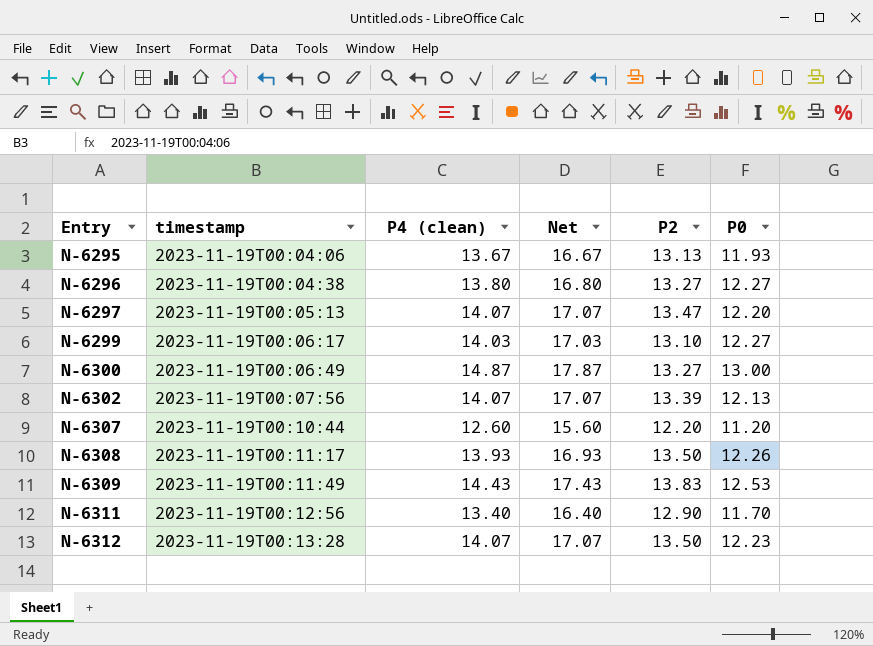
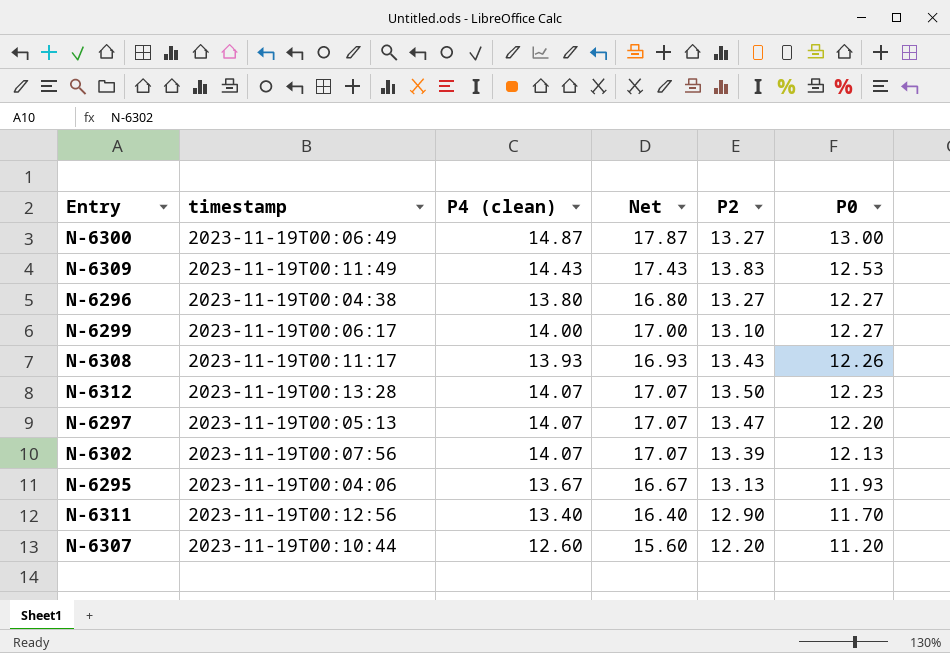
row order: Entry ascending -> P0 descending
N-6299 | P4 (clean): 14.03 -> 14.00
N-6299 | Net: 17.03 -> 17.00
N-6308 | P2: 13.50 -> 13.43

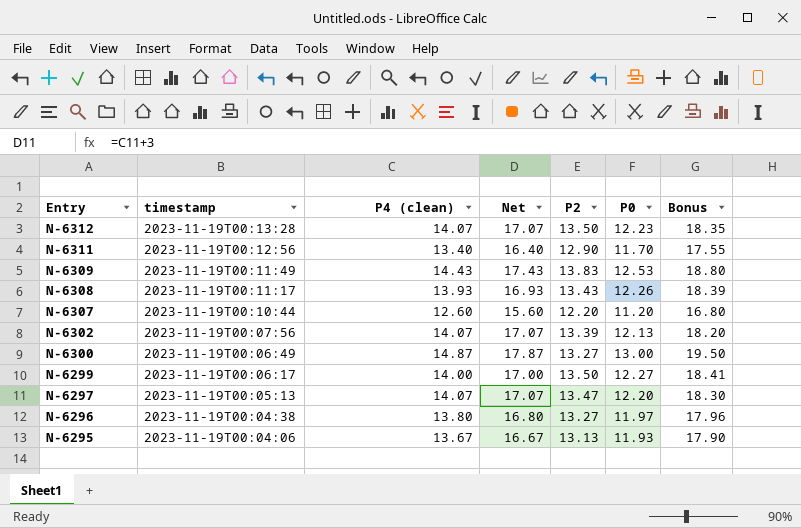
row order: P0 descending -> Entry descending
column Bonus | formula: none -> [P0] * 1.5
N-6299 | P2: 13.10 -> 13.50
N-6296 | P0: 12.27 -> 11.97

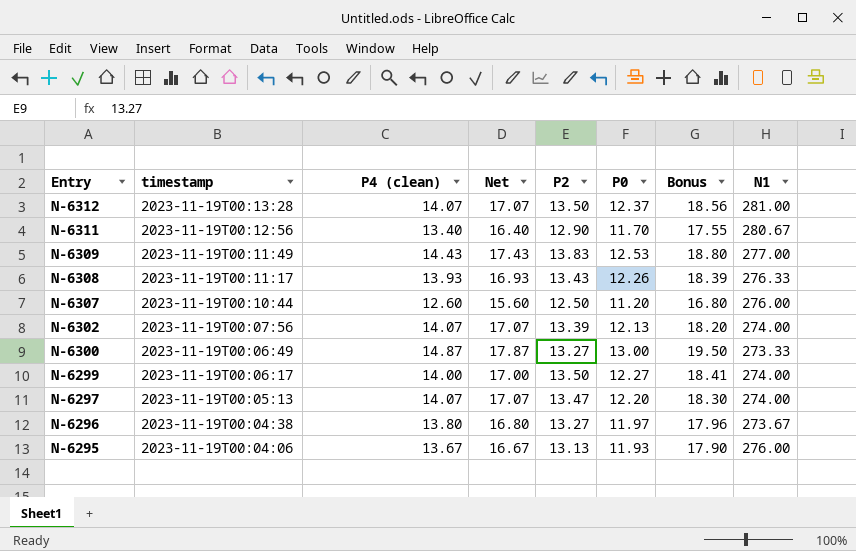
column N1 | position: none -> 8
N-6312 | P0: 12.23 -> 12.37
N-6312 | Bonus: 18.35 -> 18.56
N-6307 | P2: 12.20 -> 12.50

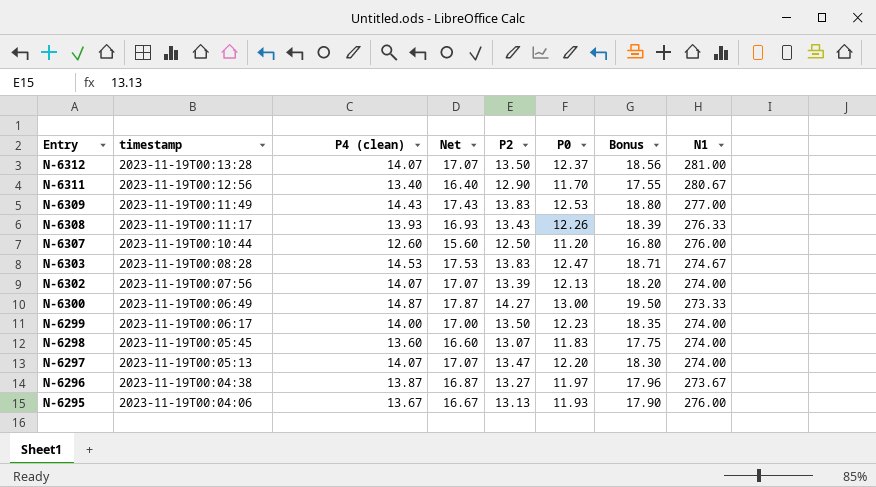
row N-6303: none -> 2023-11-19T00:08:28 | 14.53 | 17.53 | 13.83 | 12.47 | 18.71 | 274.67
N-6300 | P2: 13.27 -> 14.27
N-6299 | P0: 12.27 -> 12.23
N-6299 | Bonus: 18.41 -> 18.35
row N-6298: none -> 2023-11-19T00:05:45 | 13.60 | 16.60 | 13.07 | 11.83 | 17.75 | 274.00
N-6296 | P4 (clean): 13.80 -> 13.87
N-6296 | Net: 16.80 -> 16.87

